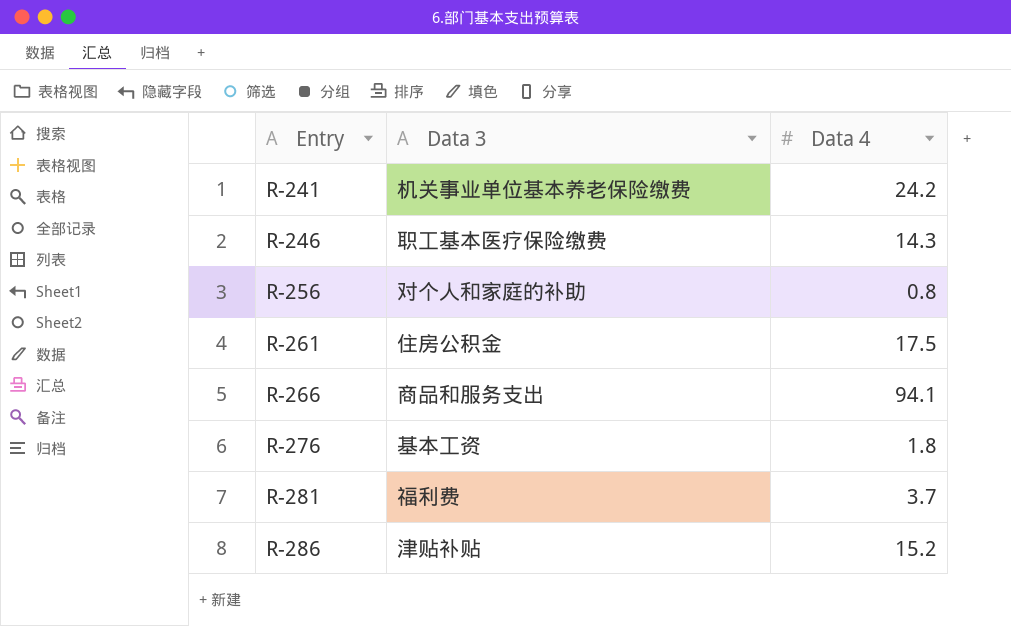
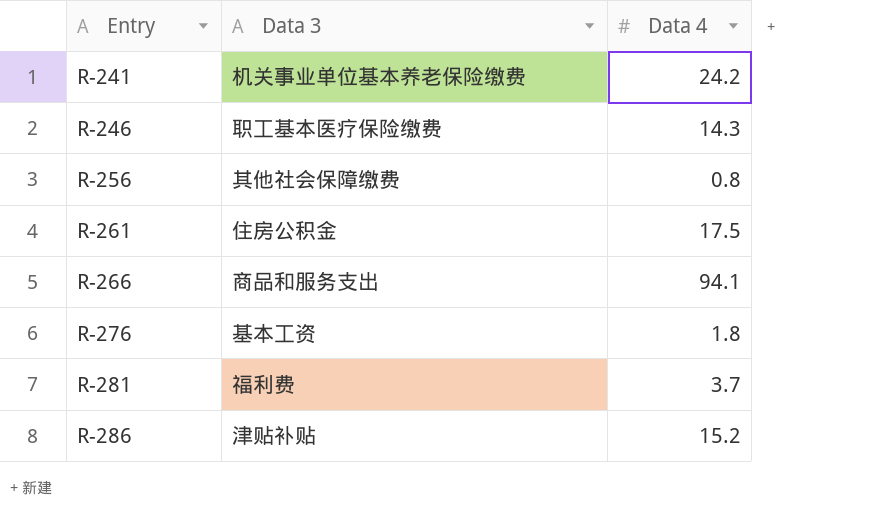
R-256 | Data 3: 对个人和家庭的补助 -> 其他社会保障缴费

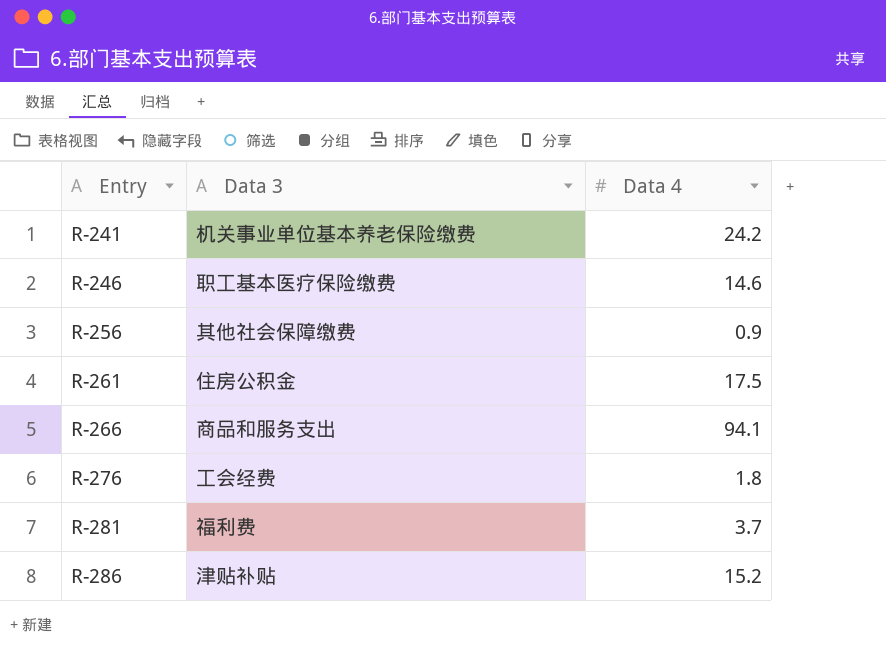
R-246 | Data 4: 14.3 -> 14.6
R-256 | Data 4: 0.8 -> 0.9
R-276 | Data 3: 基本工资 -> 工会经费

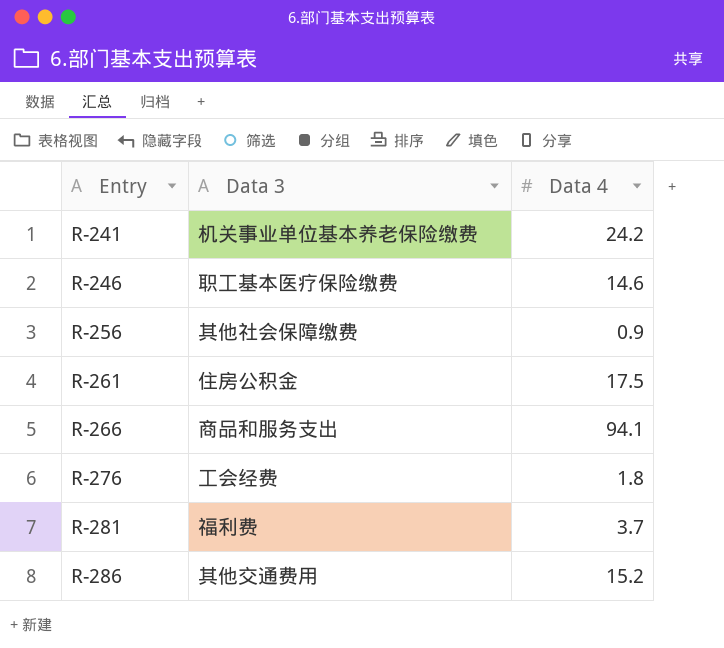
R-286 | Data 3: 津贴补贴 -> 其他交通费用

